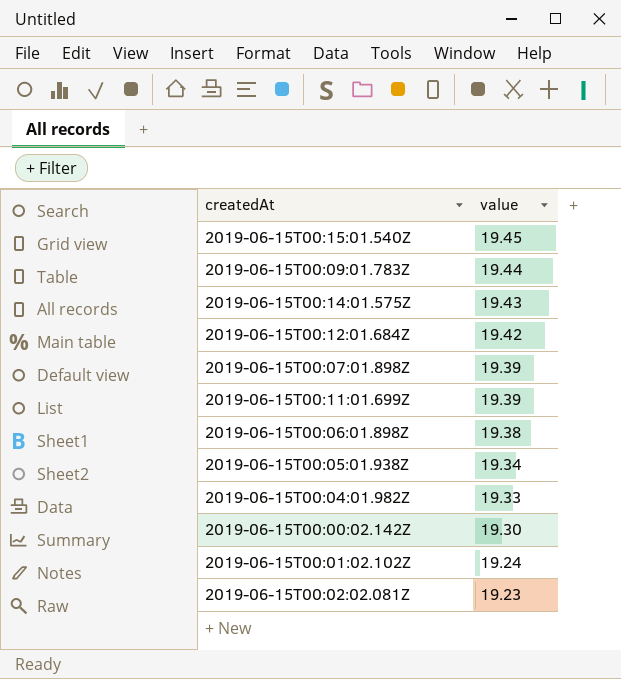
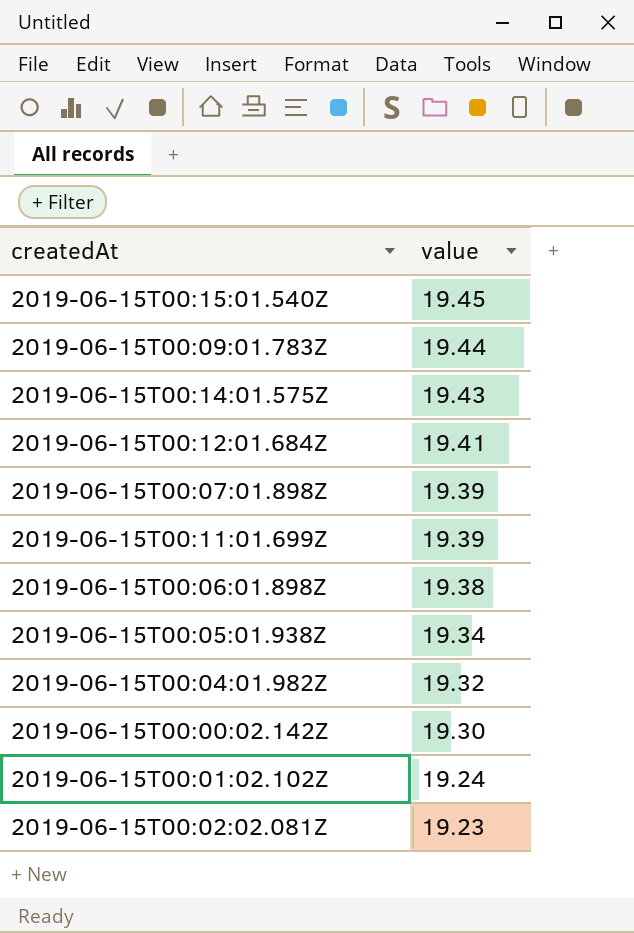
2019-06-15T00:12:01.684Z | value: 19.42 -> 19.41
2019-06-15T00:04:01.982Z | value: 19.33 -> 19.32

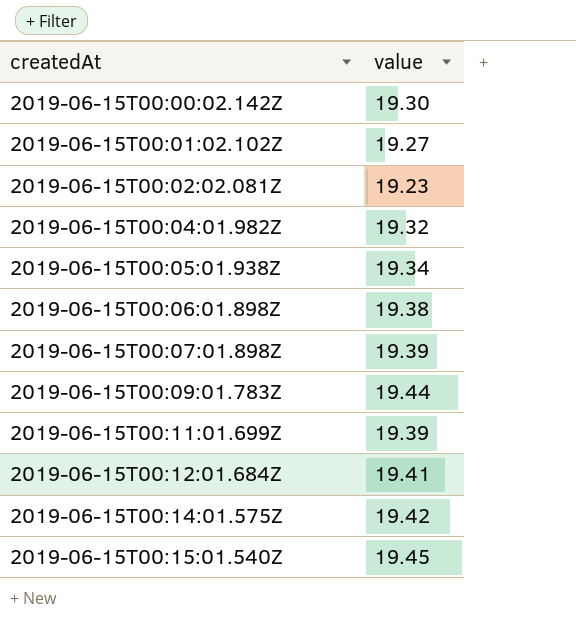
row order: value descending -> createdAt ascending
2019-06-15T00:01:02.102Z | value: 19.24 -> 19.27
2019-06-15T00:14:01.575Z | value: 19.43 -> 19.42

